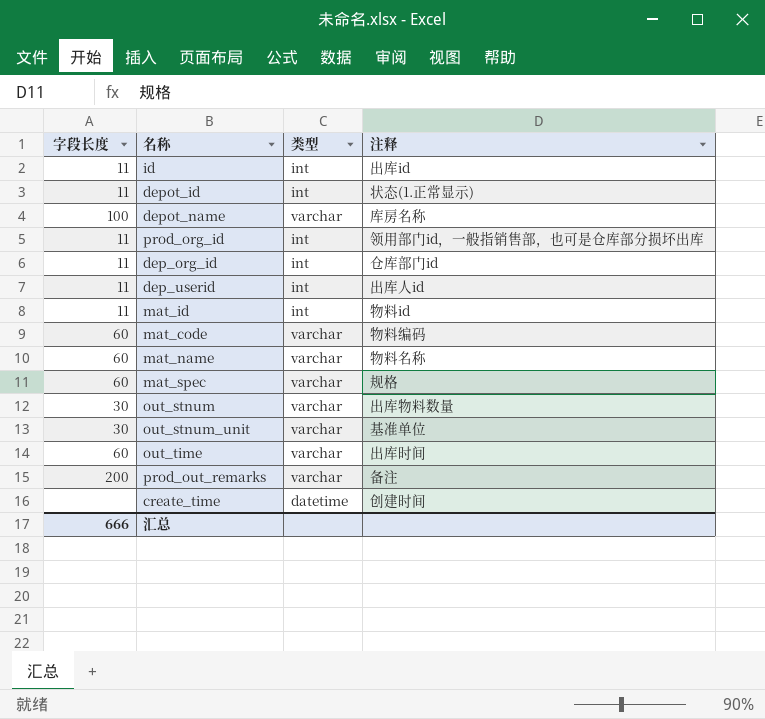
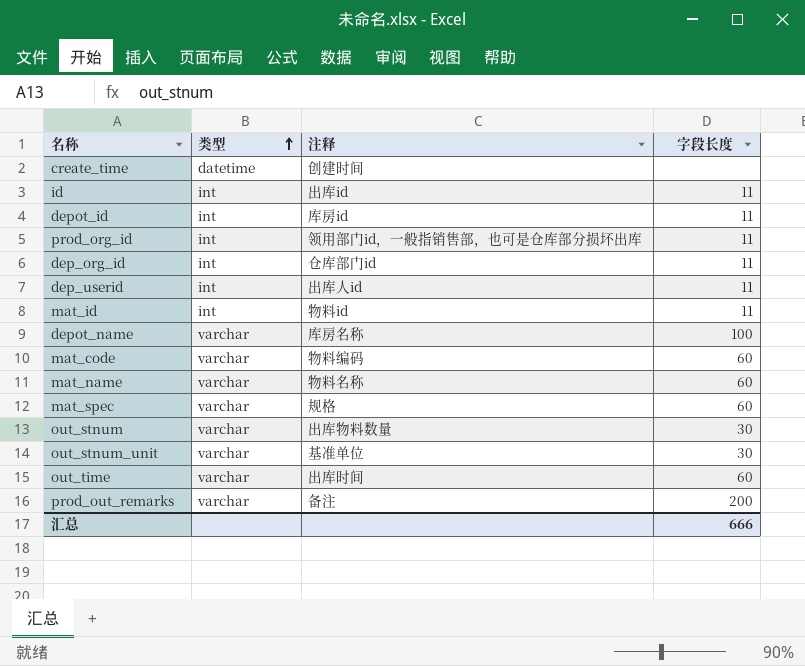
row order: none -> 类型 ascending
column 字段长度 | position: 1 -> 4
depot_id | 注释: 状态(1.正常显示) -> 库房id

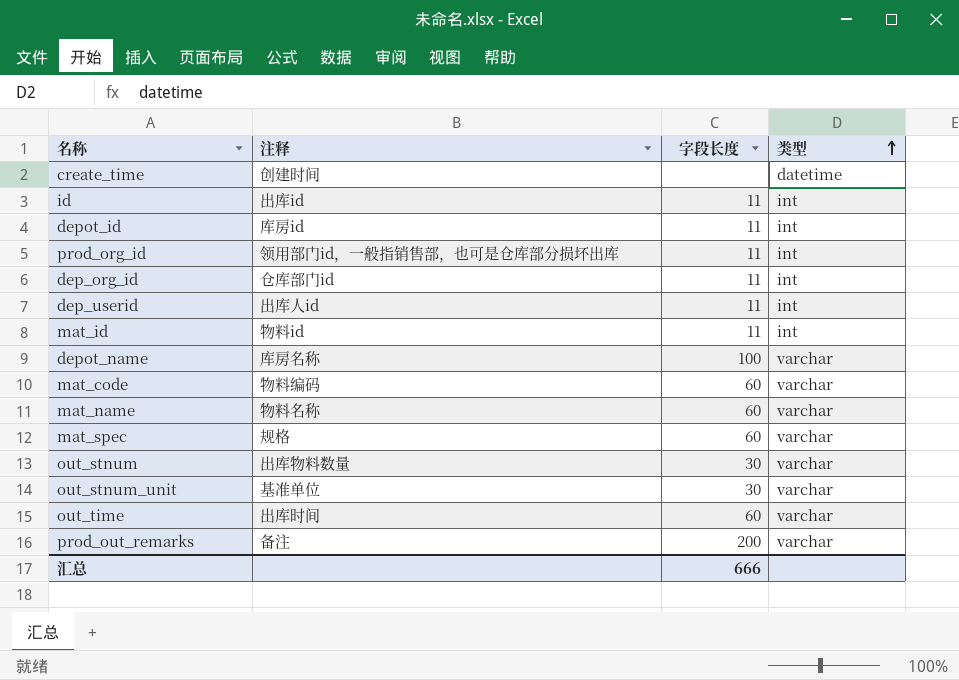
column 类型 | position: 2 -> 4

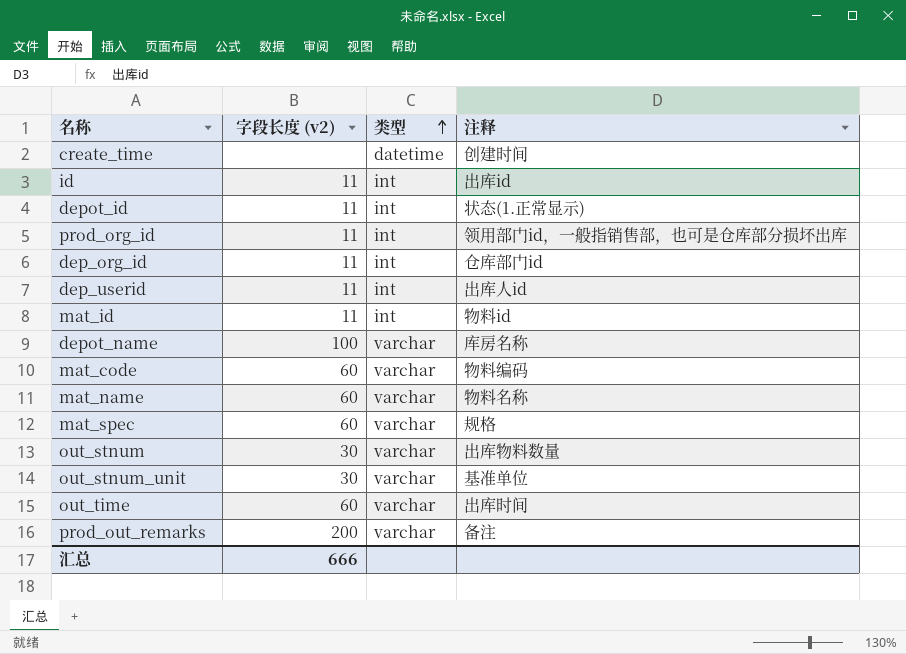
column name: 字段长度 -> 字段长度 (v2)
column 注释 | position: 2 -> 4
depot_id | 注释: 库房id -> 状态(1.正常显示)

